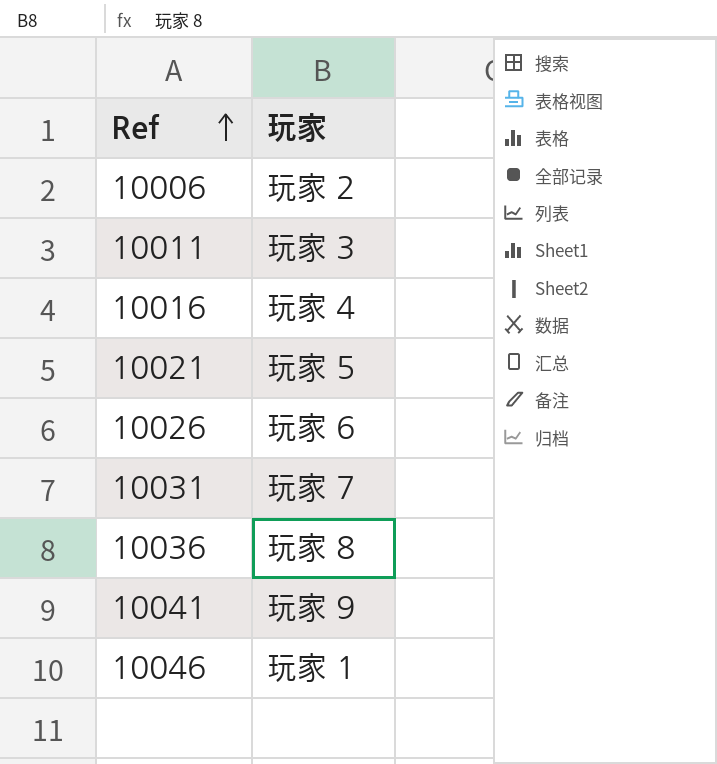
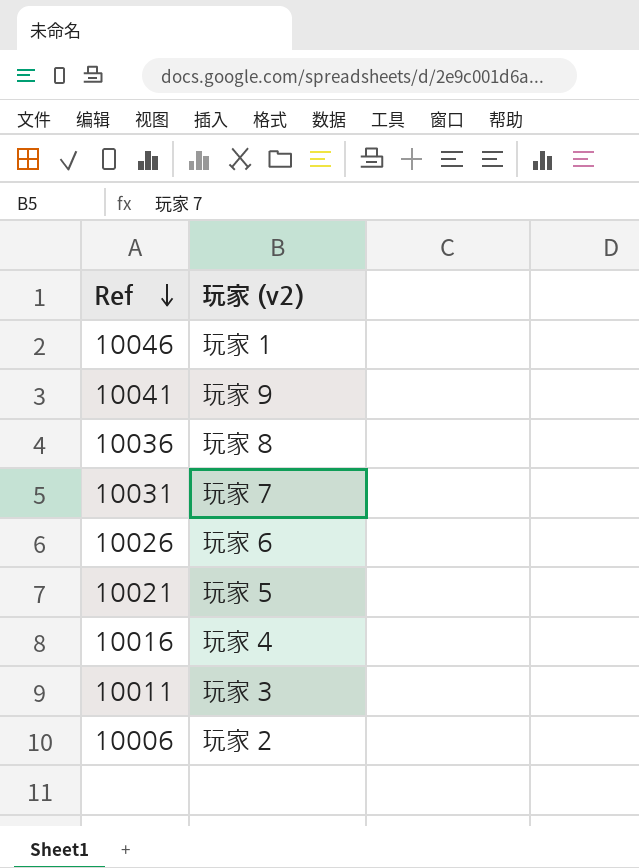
row order: Ref ascending -> Ref descending
column name: 玩家 -> 玩家 (v2)

